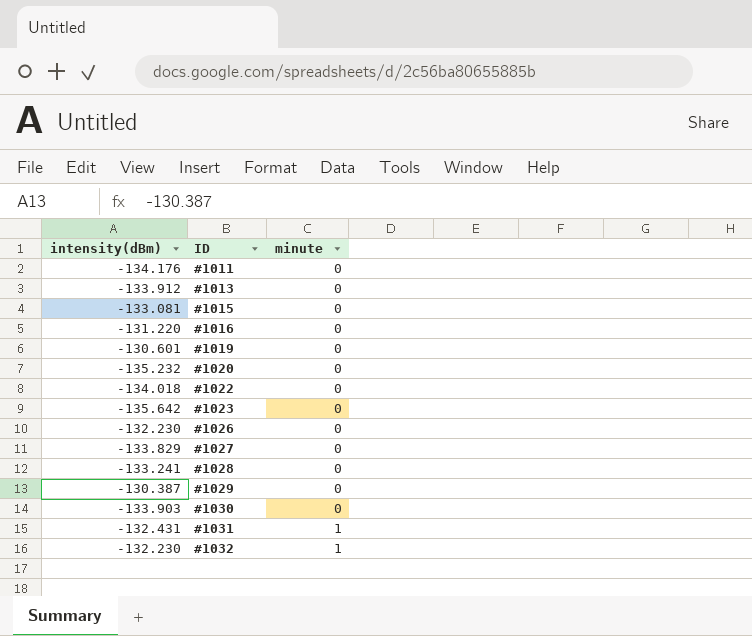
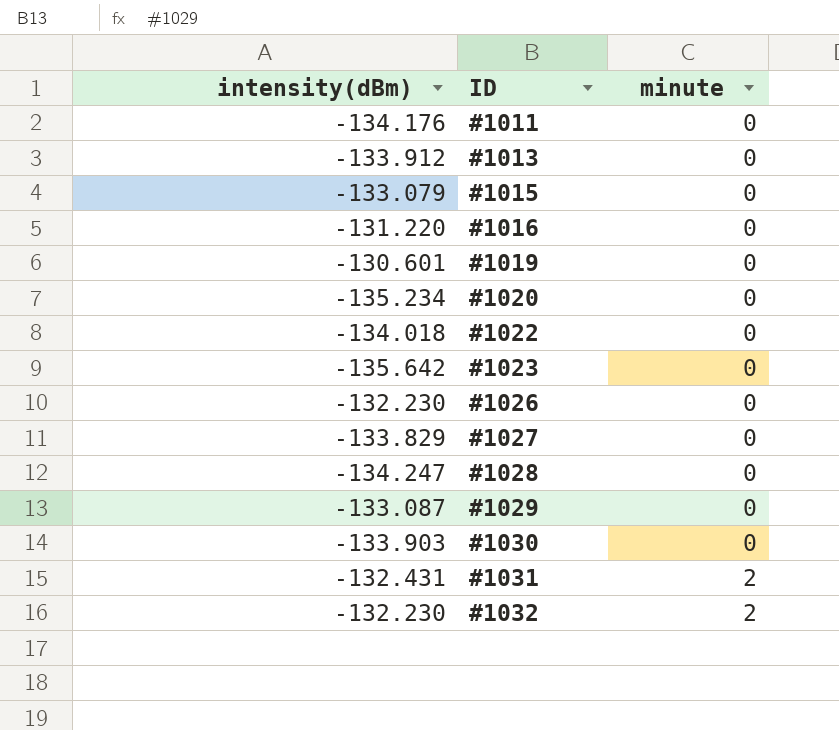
#1015 | intensity(dBm): -133.081 -> -133.079
#1020 | intensity(dBm): -135.232 -> -135.234
#1028 | intensity(dBm): -133.241 -> -134.247
#1029 | intensity(dBm): -130.387 -> -133.087
#1031 | minute: 1 -> 2
#1032 | minute: 1 -> 2

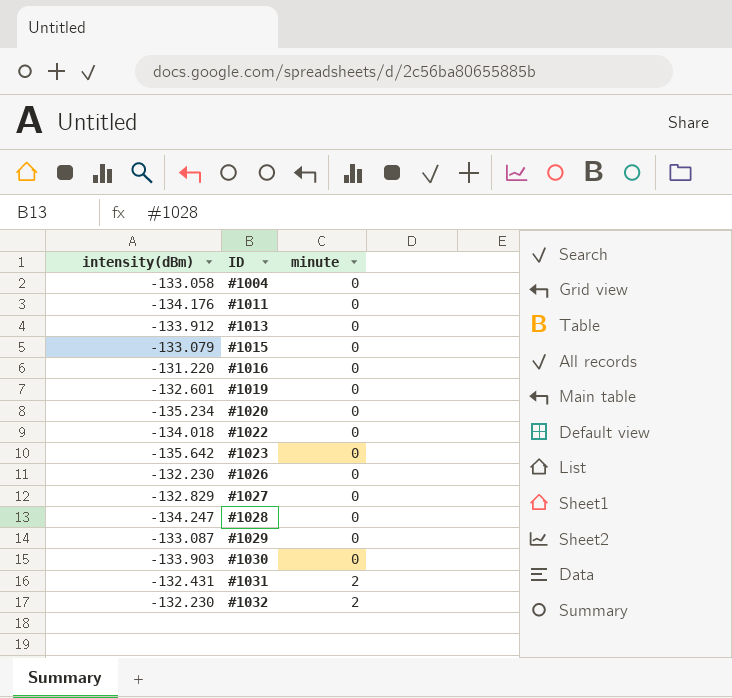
row #1004: none -> -133.058 | 0
#1019 | intensity(dBm): -130.601 -> -132.601
#1027 | intensity(dBm): -133.829 -> -132.829

